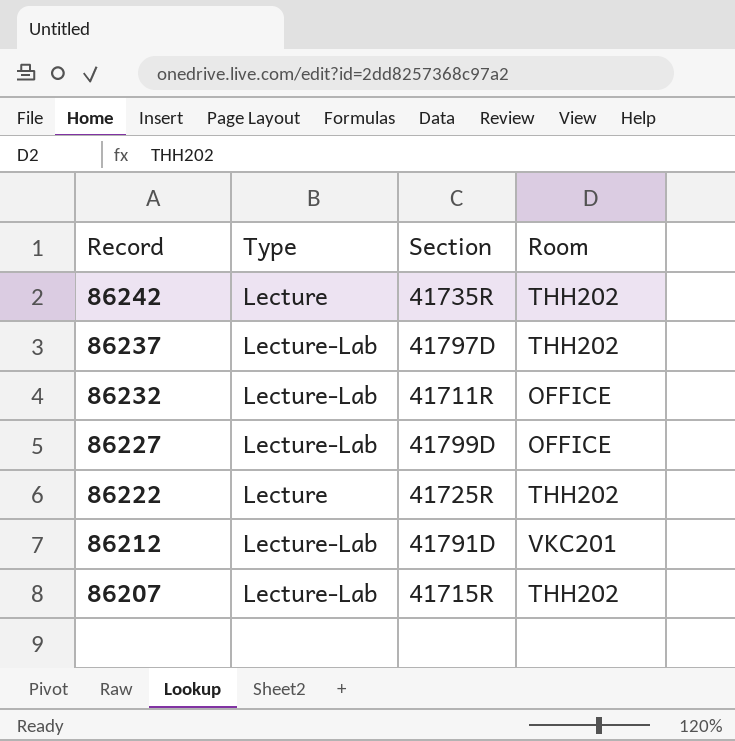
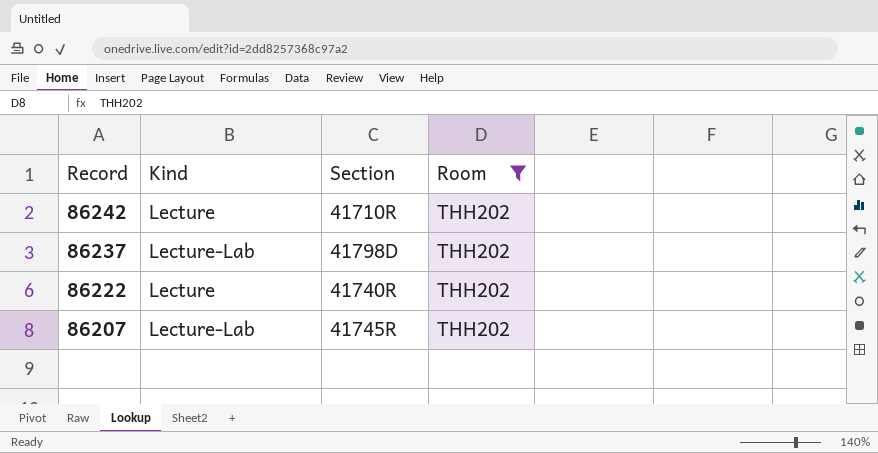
filter: none -> Room = THH202
column name: Type -> Kind
86242 | Section: 41735R -> 41710R
86237 | Section: 41797D -> 41798D
86222 | Section: 41725R -> 41740R
86207 | Section: 41715R -> 41745R

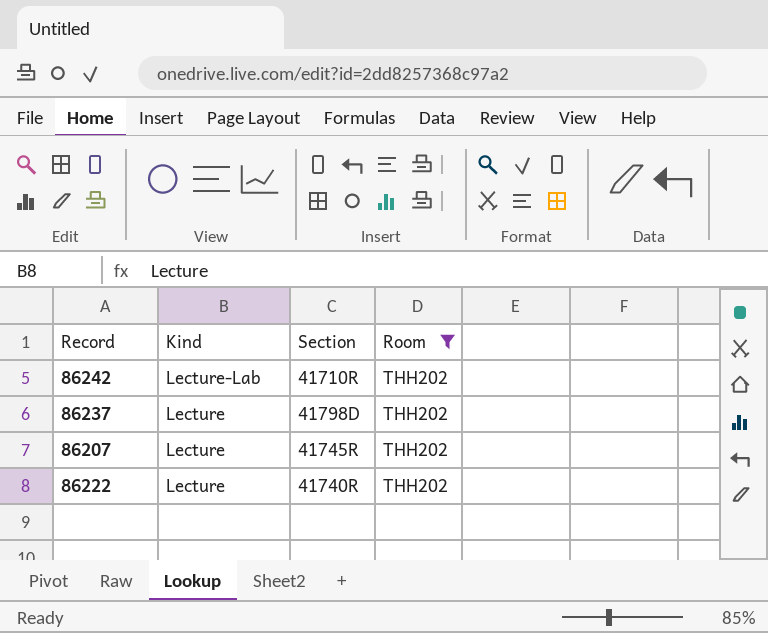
row order: Record descending -> Kind descending
86242 | Kind: Lecture -> Lecture-Lab
86237 | Kind: Lecture-Lab -> Lecture
86207 | Kind: Lecture-Lab -> Lecture

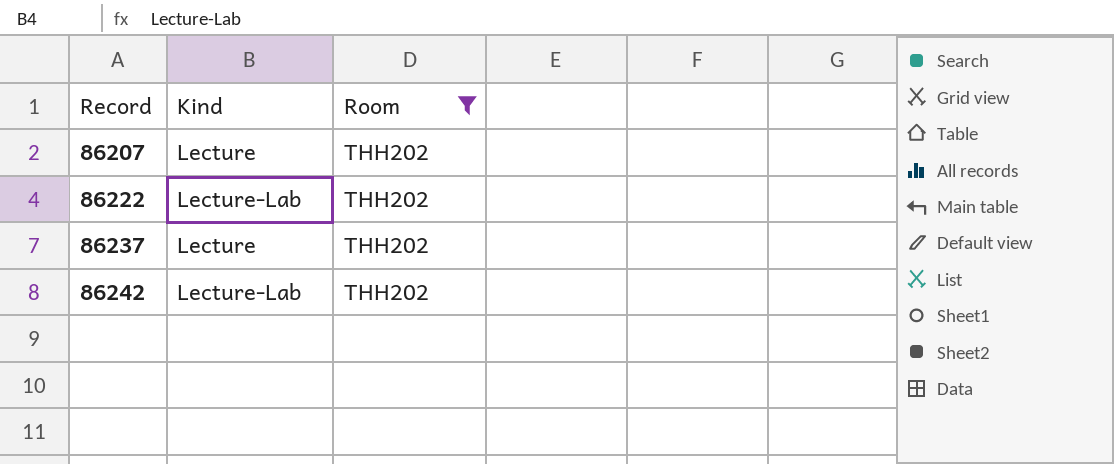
row order: Kind descending -> Record ascending
column Section | position: 3 -> none
86222 | Kind: Lecture -> Lecture-Lab

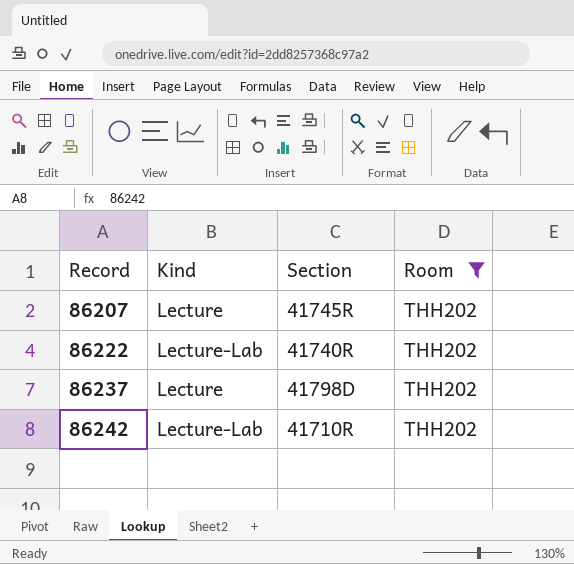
column Section | position: none -> 3

